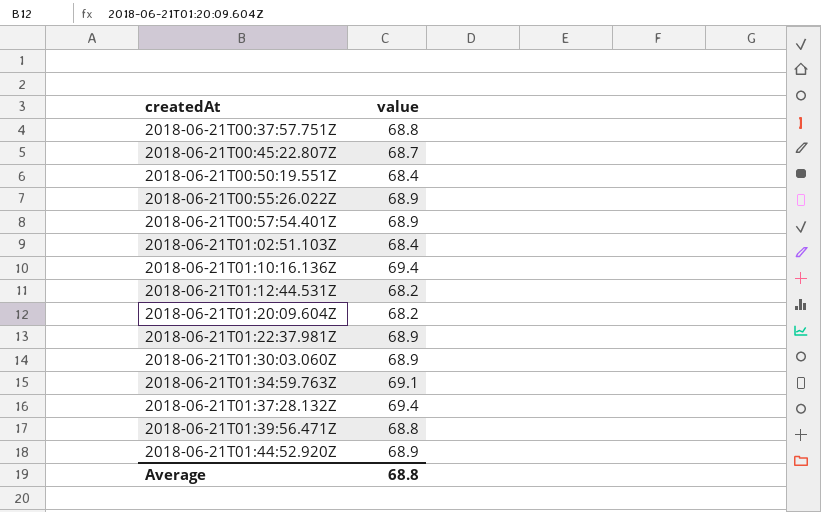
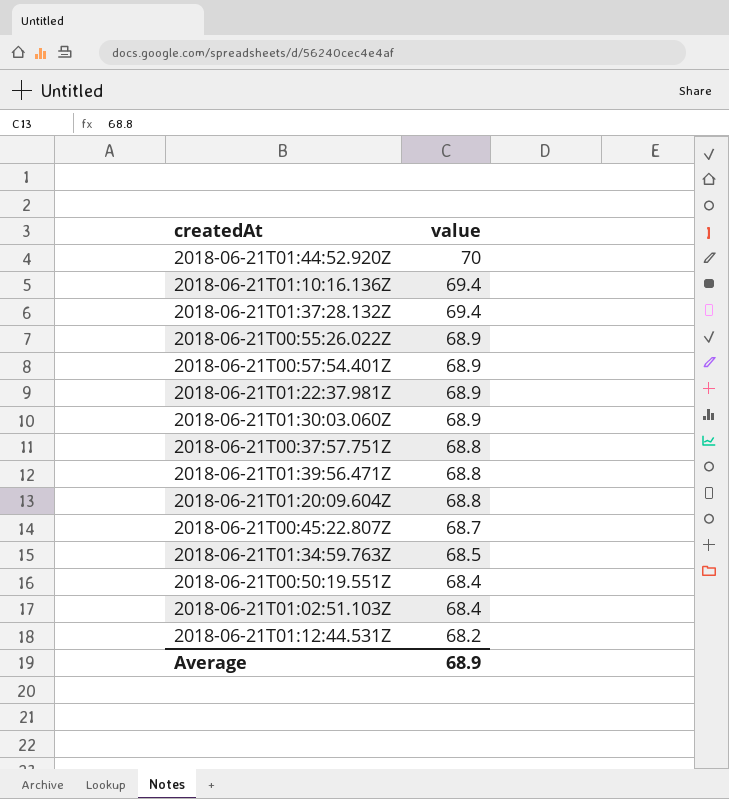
row order: createdAt ascending -> value descending
2018-06-21T01:44:52.920Z | value: 68.9 -> 70
2018-06-21T01:20:09.604Z | value: 68.2 -> 68.8
2018-06-21T01:34:59.763Z | value: 69.1 -> 68.5
Average | value: 68.8 -> 68.9

